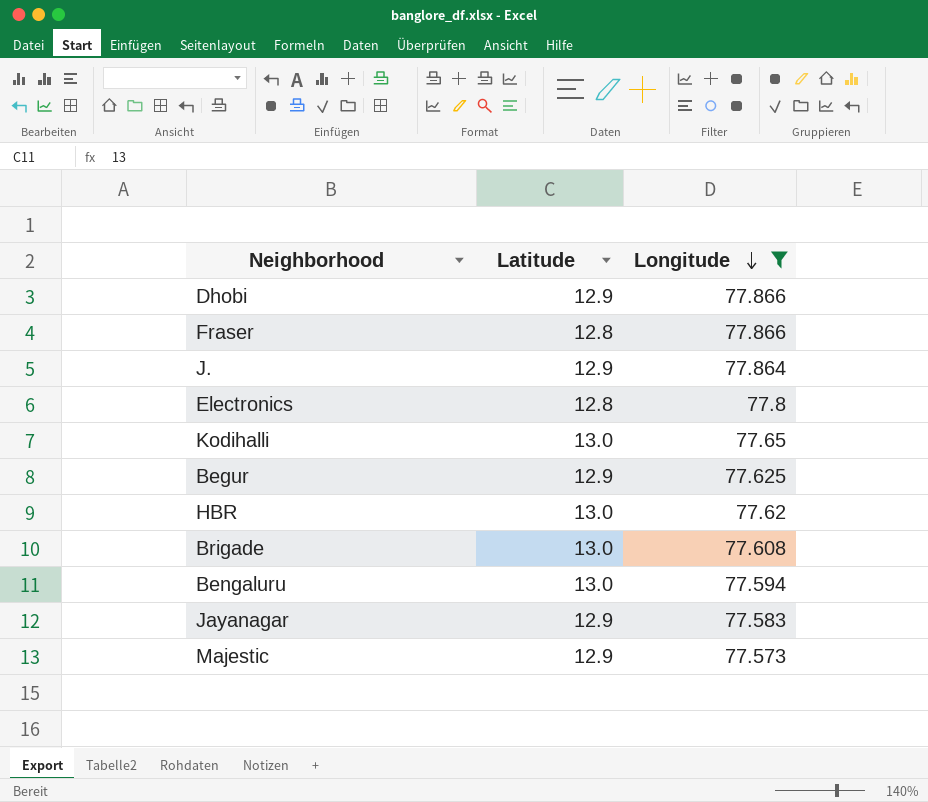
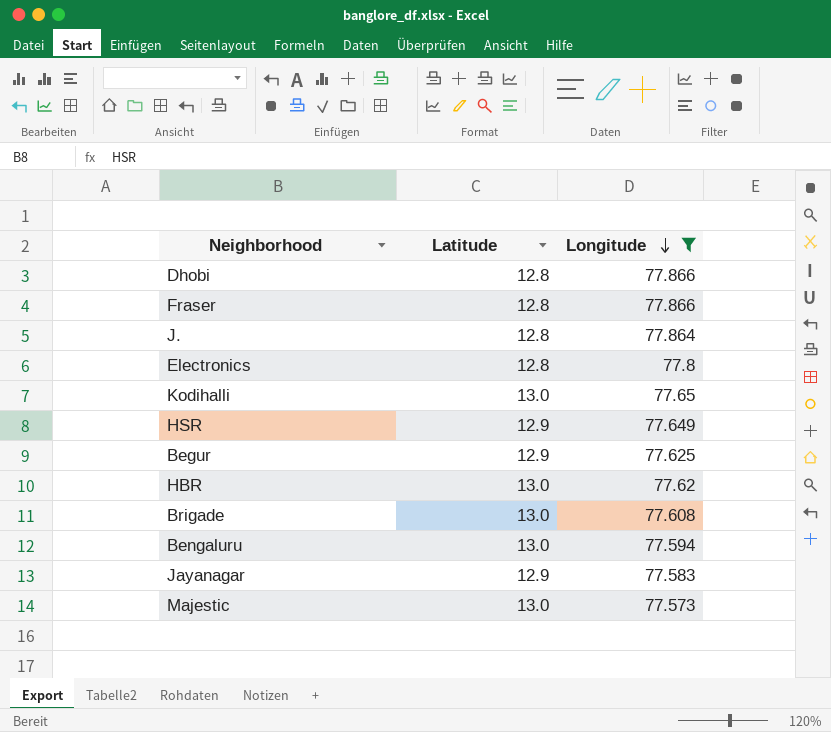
Dhobi | Latitude: 12.9 -> 12.8
J. | Latitude: 12.9 -> 12.8
row HSR: none -> 12.9 | 77.649
Majestic | Latitude: 12.9 -> 13.0

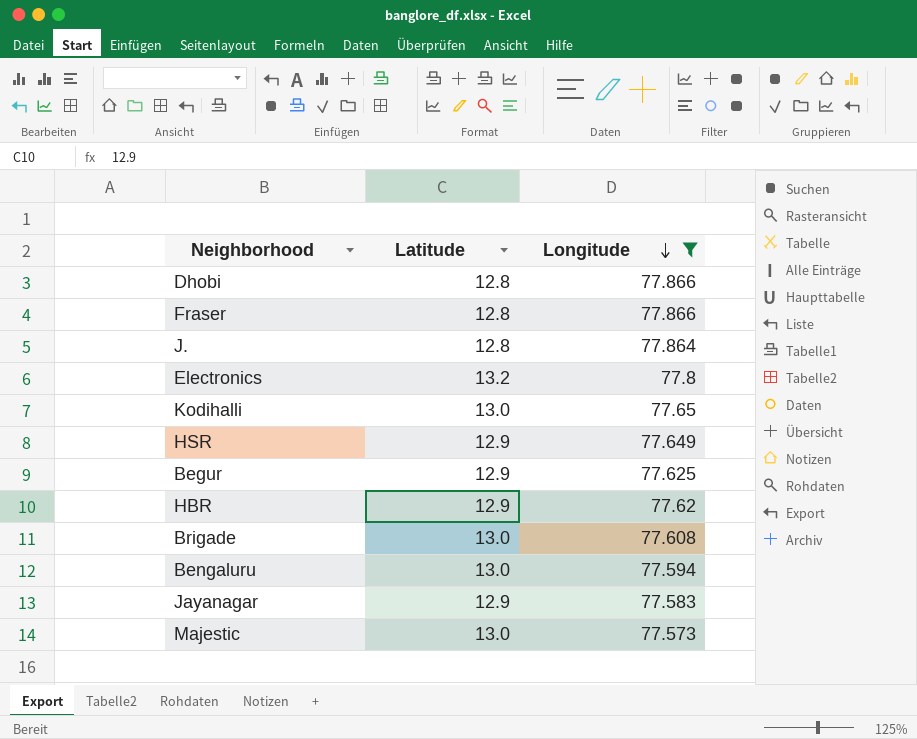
Electronics | Latitude: 12.8 -> 13.2
HBR | Latitude: 13.0 -> 12.9

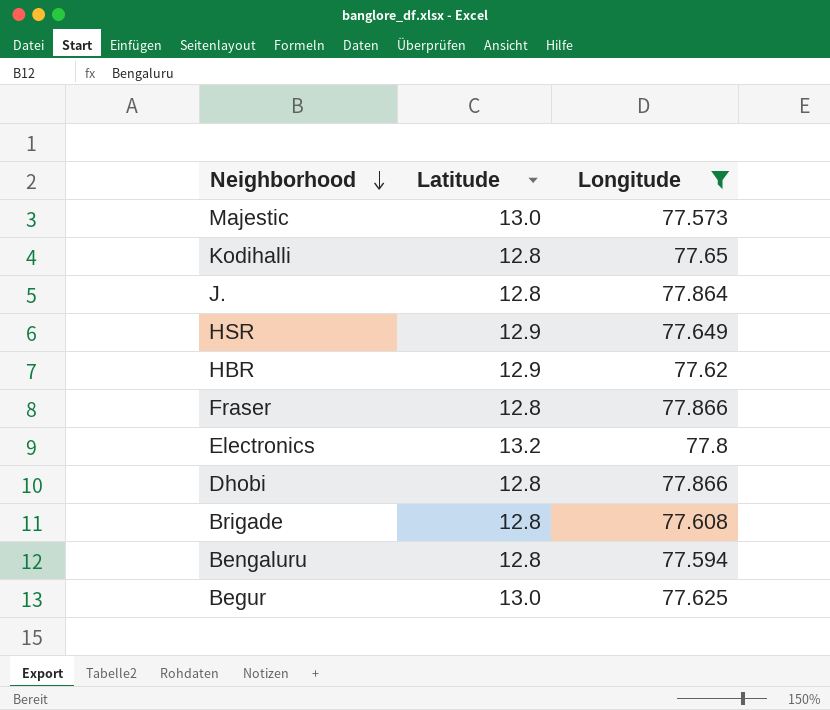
row order: Longitude descending -> Neighborhood descending
row Jayanagar: 12.9 | 77.583 -> none
Kodihalli | Latitude: 13.0 -> 12.8
Brigade | Latitude: 13.0 -> 12.8
Bengaluru | Latitude: 13.0 -> 12.8
Begur | Latitude: 12.9 -> 13.0

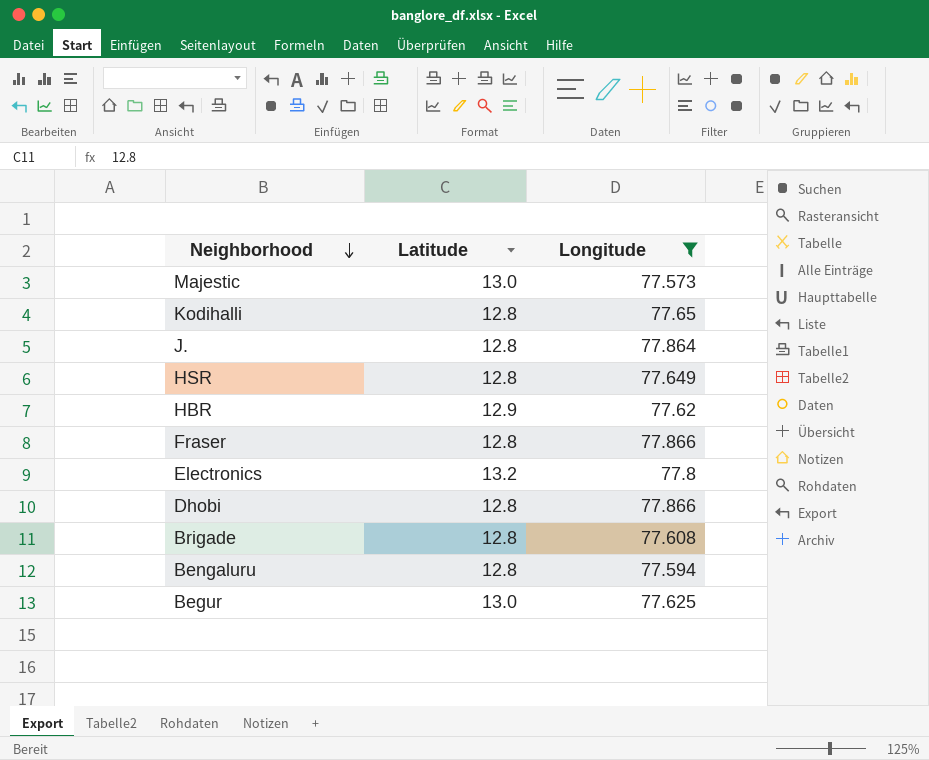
HSR | Latitude: 12.9 -> 12.8

